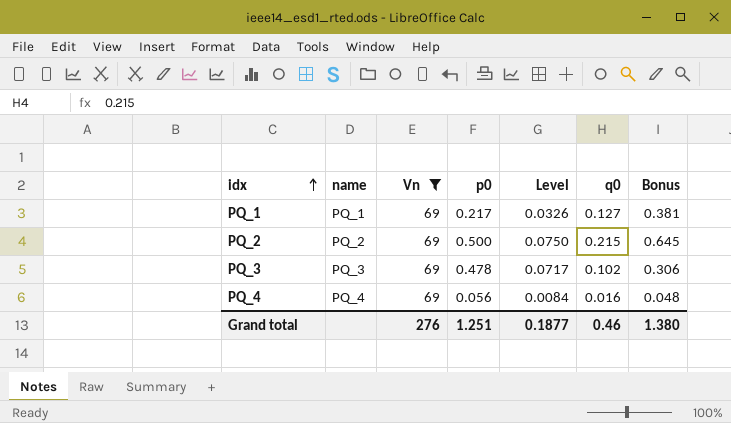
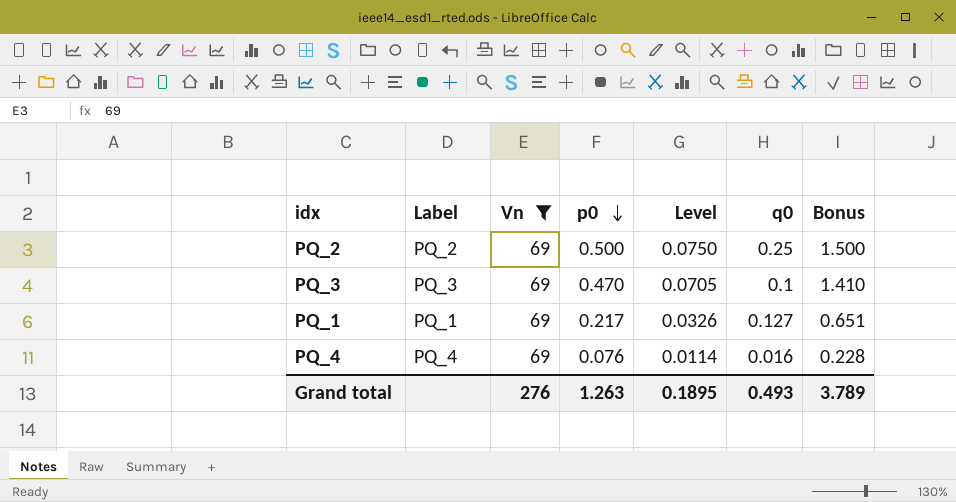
row order: idx ascending -> p0 descending
column name: name -> Label
column Bonus | formula: [q0] * 3 -> [p0] * 3
PQ_2 | q0: 0.215 -> 0.25
PQ_3 | p0: 0.478 -> 0.470
PQ_3 | Level: 0.0717 -> 0.0705
PQ_3 | q0: 0.102 -> 0.1
PQ_4 | p0: 0.056 -> 0.076
PQ_4 | Level: 0.0084 -> 0.0114
Grand total | p0: 1.251 -> 1.263
Grand total | Level: 0.1877 -> 0.1895
Grand total | q0: 0.46 -> 0.493
Grand total | Bonus: 1.380 -> 3.789

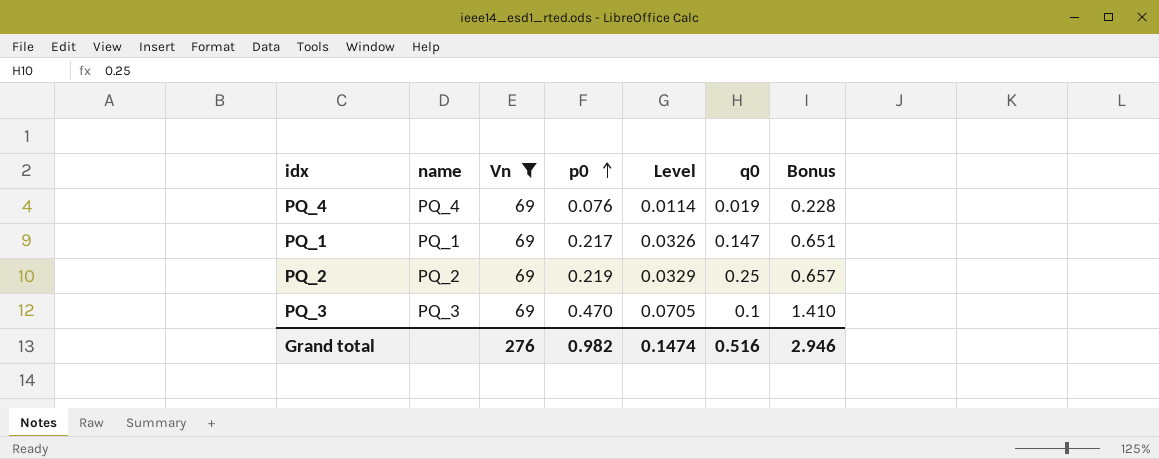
row order: p0 descending -> p0 ascending
column name: Label -> name
PQ_4 | q0: 0.016 -> 0.019
PQ_1 | q0: 0.127 -> 0.147
PQ_2 | p0: 0.500 -> 0.219
PQ_2 | Level: 0.0750 -> 0.0329
PQ_2 | Bonus: 1.500 -> 0.657
Grand total | p0: 1.263 -> 0.982
Grand total | Level: 0.1895 -> 0.1474
Grand total | q0: 0.493 -> 0.516
Grand total | Bonus: 3.789 -> 2.946

